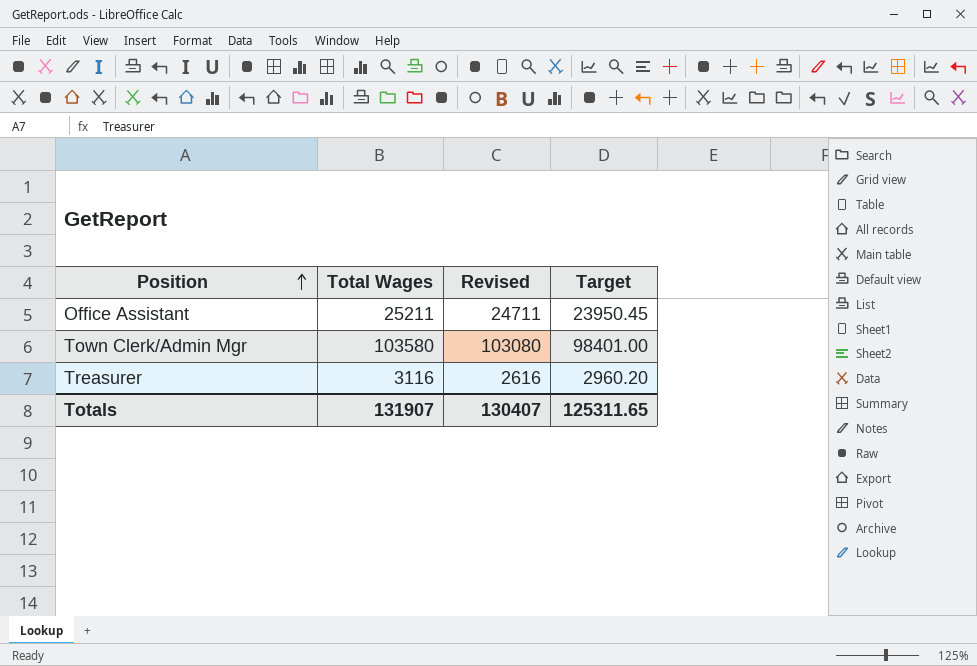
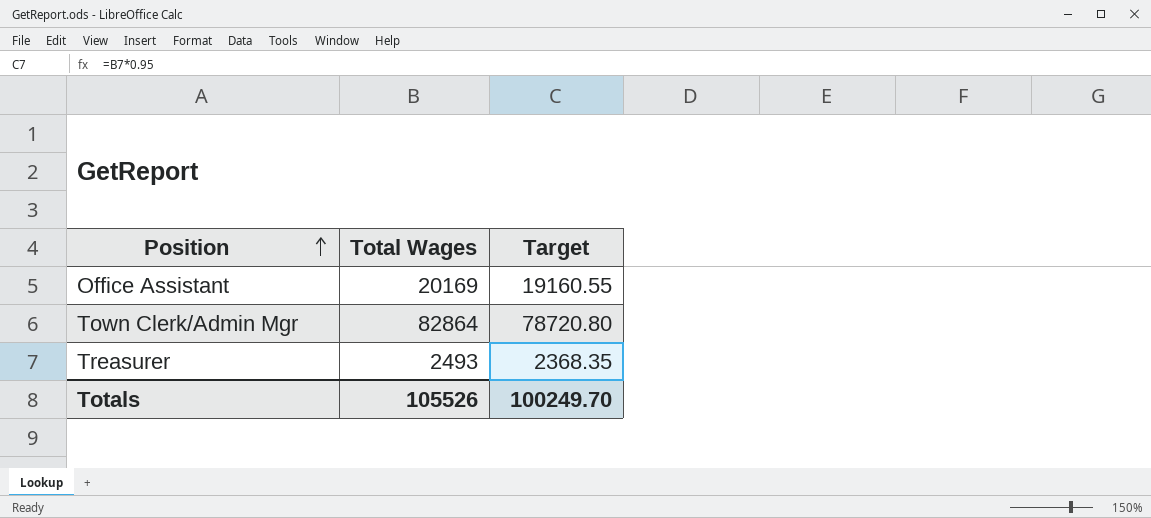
column Revised | formula: [Total Wages] - 500 -> none
Office Assistant | Total Wages: 25211 -> 20169
Office Assistant | Target: 23950.45 -> 19160.55
Town Clerk/Admin Mgr | Total Wages: 103580 -> 82864
Town Clerk/Admin Mgr | Target: 98401.00 -> 78720.80
Treasurer | Total Wages: 3116 -> 2493
Treasurer | Target: 2960.20 -> 2368.35
Totals | Total Wages: 131907 -> 105526
Totals | Target: 125311.65 -> 100249.70

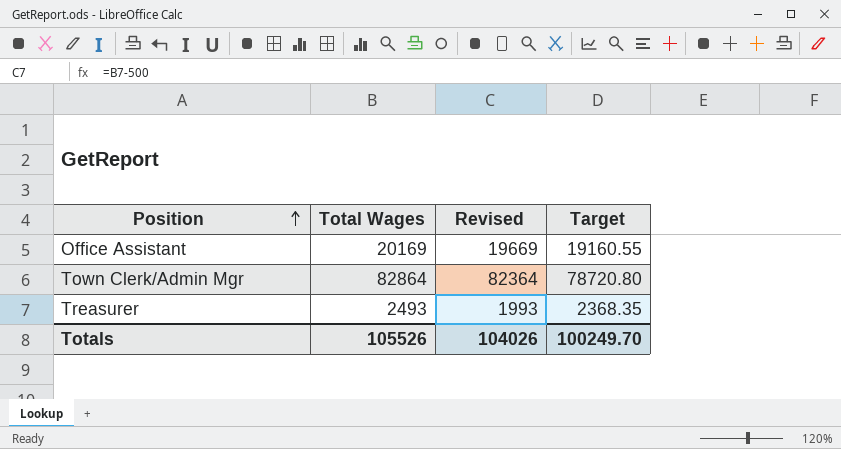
column Revised | formula: none -> [Total Wages] - 500

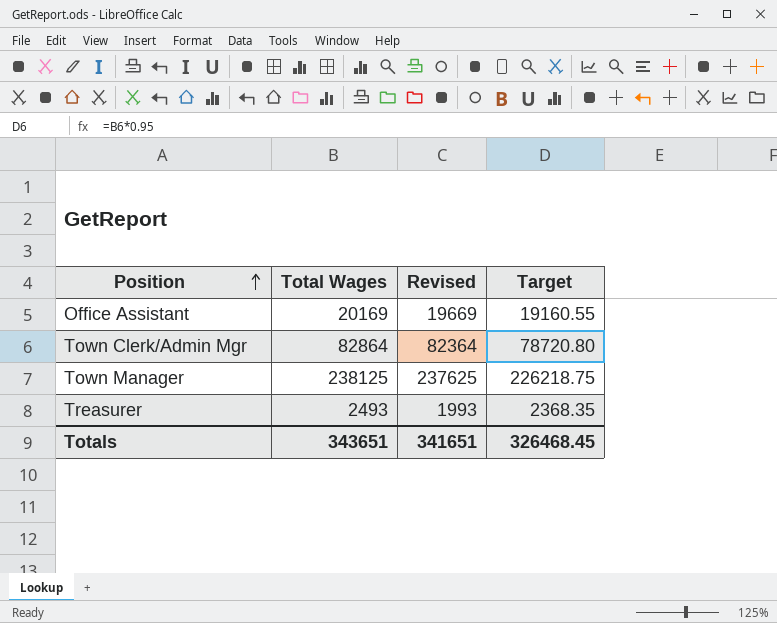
row Town Manager: none -> 238125 | 237625 | 226218.75
Totals | Total Wages: 105526 -> 343651
Totals | Revised: 104026 -> 341651
Totals | Target: 100249.70 -> 326468.45

